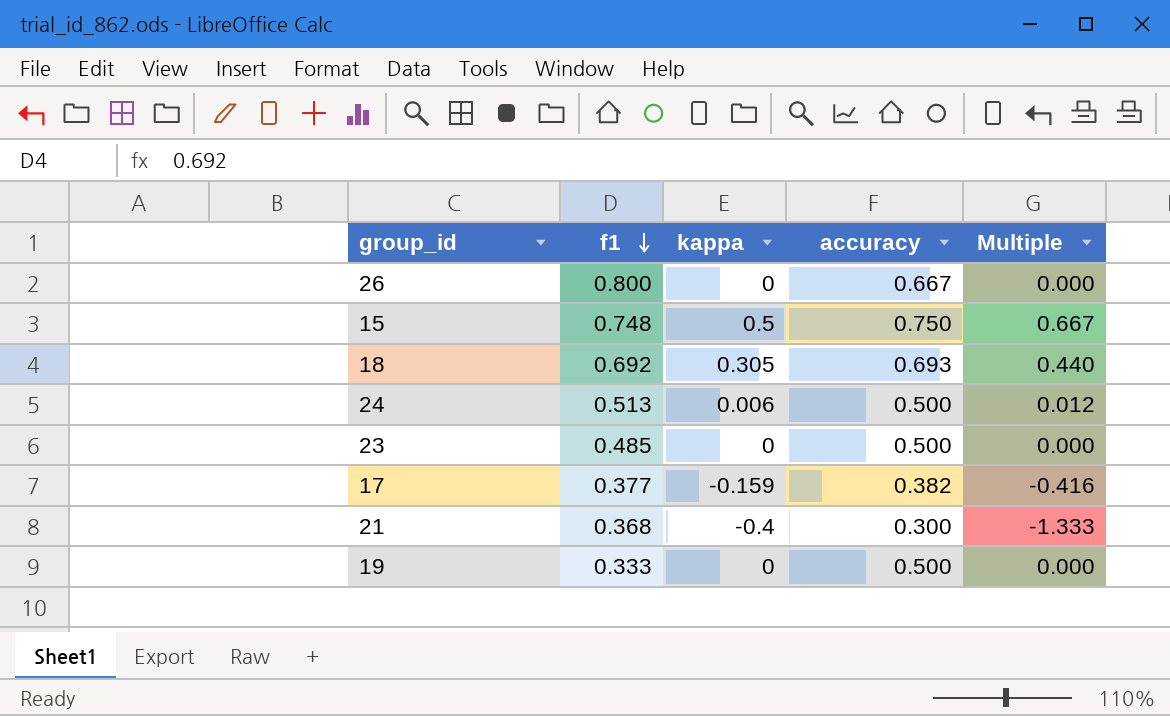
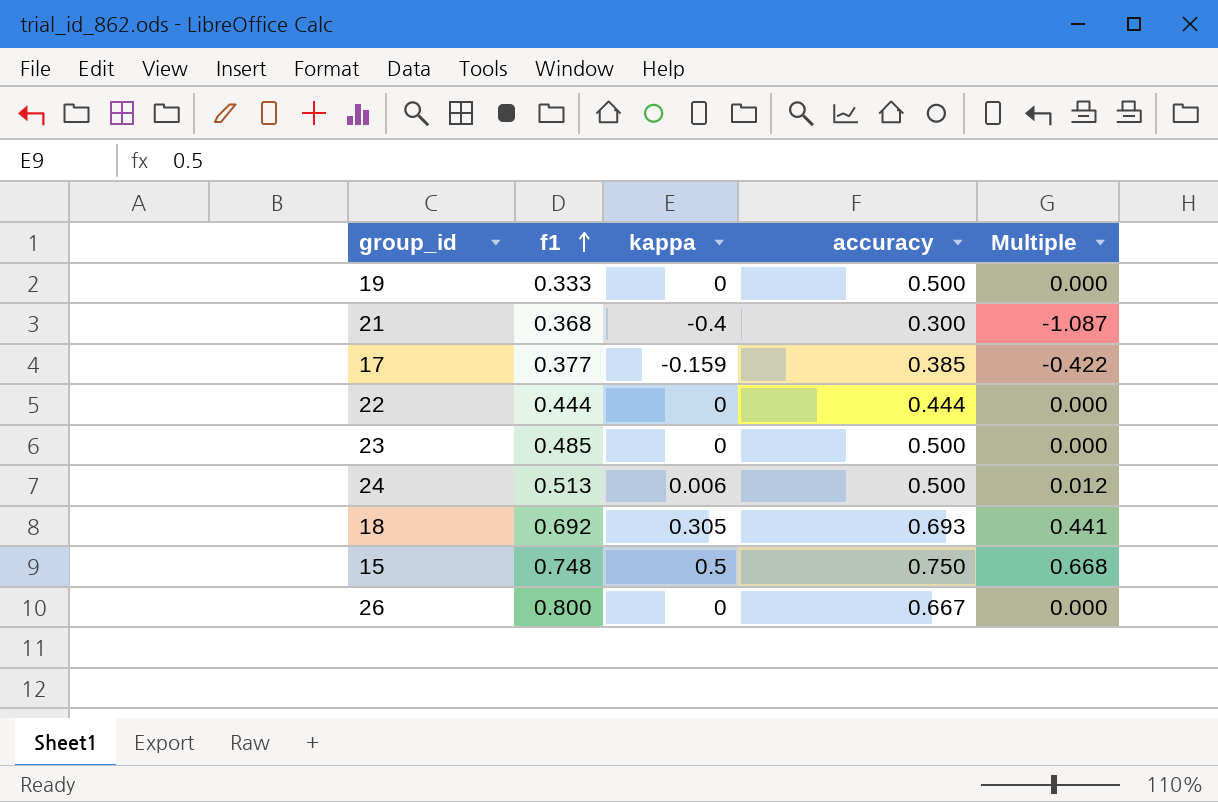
row order: f1 descending -> f1 ascending
column Multiple | formula: [kappa] / [accuracy] -> [kappa] / [f1]
17 | accuracy: 0.382 -> 0.385
row 22: none -> 0.444 | 0 | 0.444 | 0.000

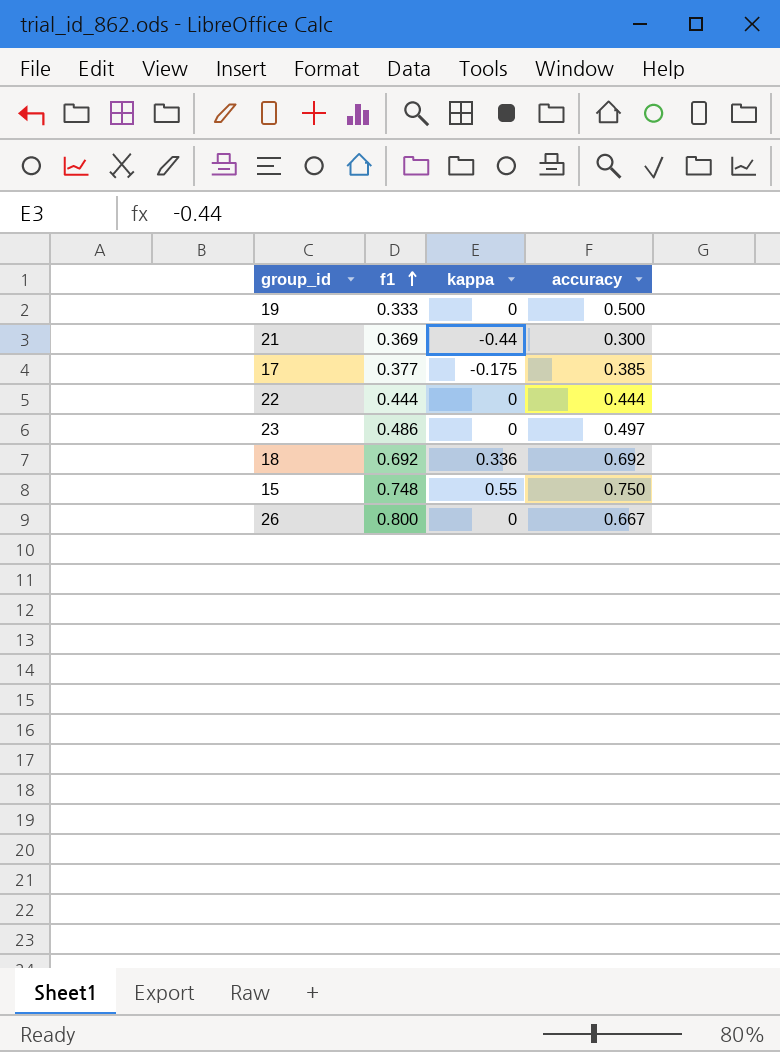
column Multiple | formula: [kappa] / [f1] -> none
row 24: 0.513 | 0.006 | 0.500 | 0.012 -> none
21 | f1: 0.368 -> 0.369
21 | kappa: -0.4 -> -0.44
17 | kappa: -0.159 -> -0.175
23 | f1: 0.485 -> 0.486
23 | accuracy: 0.500 -> 0.497
18 | kappa: 0.305 -> 0.336
18 | accuracy: 0.693 -> 0.692
15 | kappa: 0.5 -> 0.55

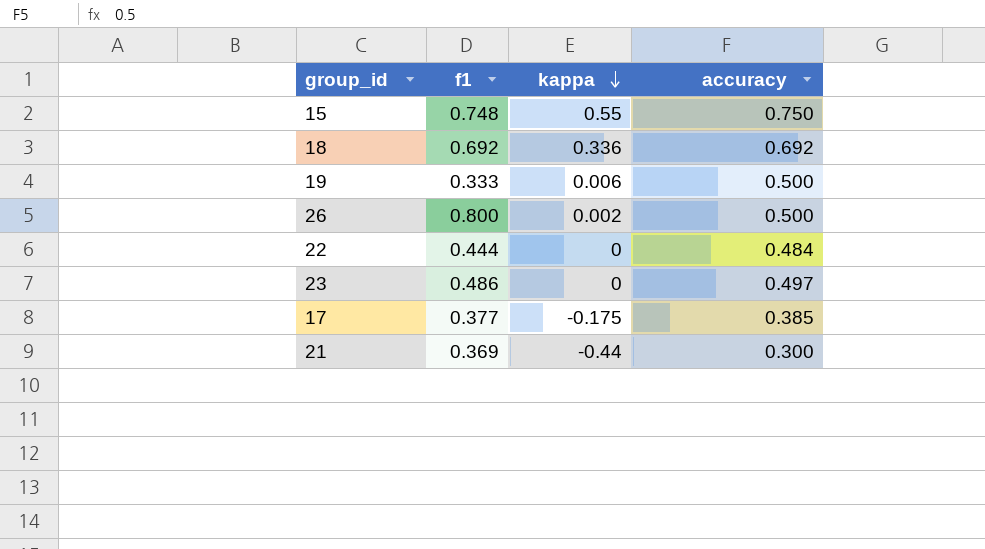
row order: f1 ascending -> kappa descending
19 | kappa: 0 -> 0.006
26 | kappa: 0 -> 0.002
26 | accuracy: 0.667 -> 0.500
22 | accuracy: 0.444 -> 0.484

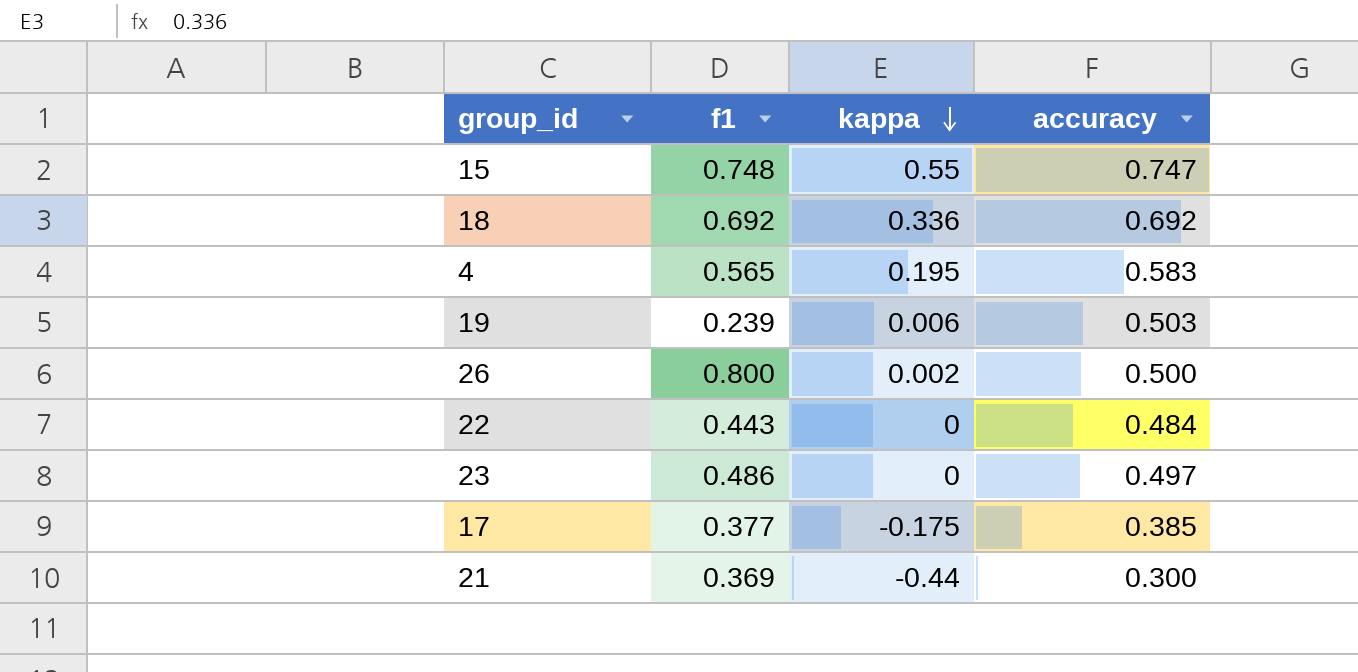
15 | accuracy: 0.750 -> 0.747
row 4: none -> 0.565 | 0.195 | 0.583
19 | f1: 0.333 -> 0.239
19 | accuracy: 0.500 -> 0.503
22 | f1: 0.444 -> 0.443

